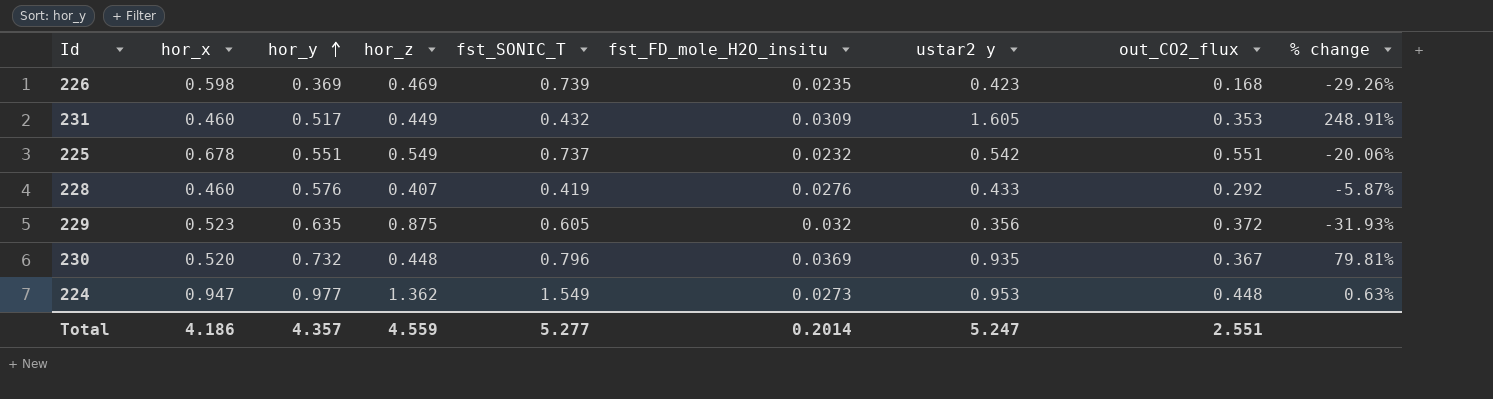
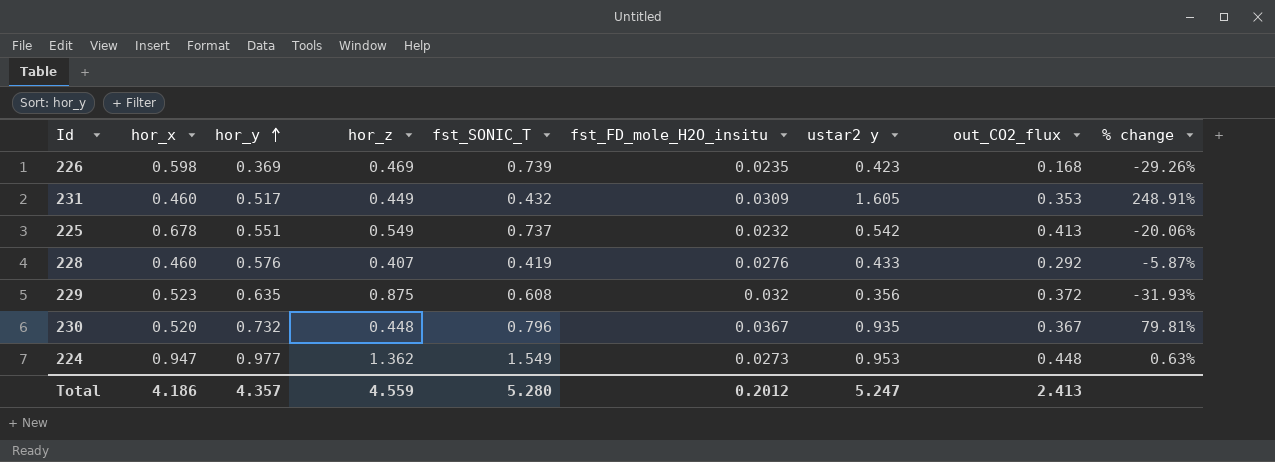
225 | out_CO2_flux: 0.551 -> 0.413
229 | fst_SONIC_T: 0.605 -> 0.608
230 | fst_FD_mole_H2O_insitu: 0.0369 -> 0.0367
Total | fst_SONIC_T: 5.277 -> 5.280
Total | fst_FD_mole_H2O_insitu: 0.2014 -> 0.2012
Total | out_CO2_flux: 2.551 -> 2.413

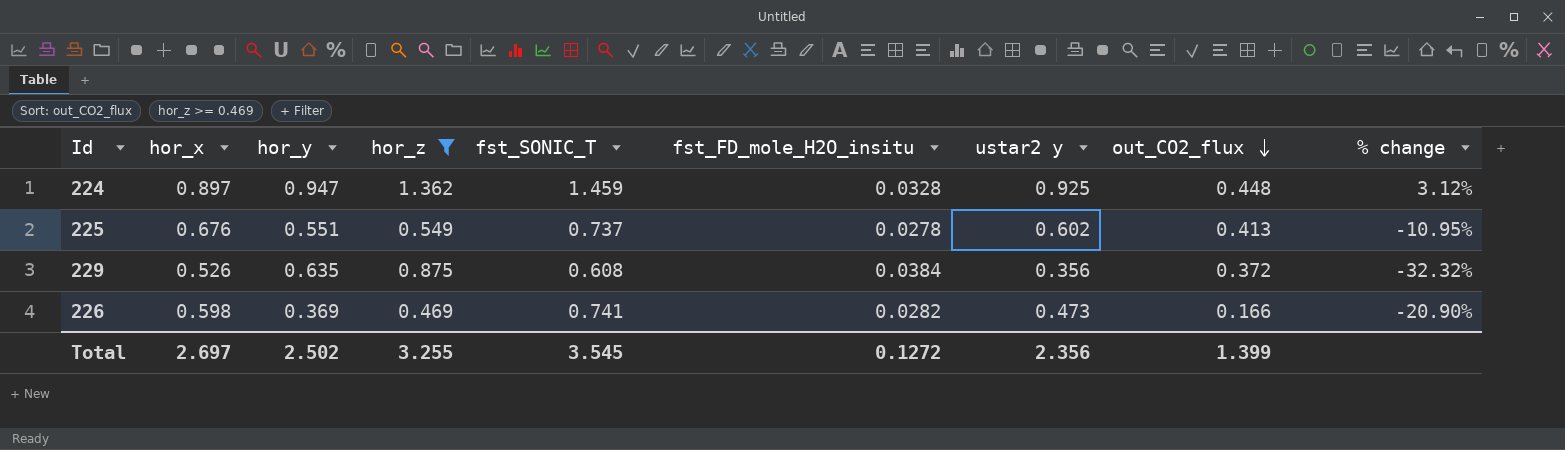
filter: none -> hor_z >= 0.469
row order: hor_y ascending -> out_CO2_flux descending
224 | hor_x: 0.947 -> 0.897
224 | hor_y: 0.977 -> 0.947
224 | fst_SONIC_T: 1.549 -> 1.459
224 | fst_FD_mole_H2O_insitu: 0.0273 -> 0.0328
224 | ustar2 y: 0.953 -> 0.925
224 | % change: 0.63% -> 3.12%
225 | hor_x: 0.678 -> 0.676
225 | fst_FD_mole_H2O_insitu: 0.0232 -> 0.0278
225 | ustar2 y: 0.542 -> 0.602
225 | % change: -20.06% -> -10.95%
229 | hor_x: 0.523 -> 0.526
229 | fst_FD_mole_H2O_insitu: 0.032 -> 0.0384
229 | % change: -31.93% -> -32.32%
226 | fst_SONIC_T: 0.739 -> 0.741
226 | fst_FD_mole_H2O_insitu: 0.0235 -> 0.0282
226 | ustar2 y: 0.423 -> 0.473
226 | out_CO2_flux: 0.168 -> 0.166
226 | % change: -29.26% -> -20.90%
Total | hor_x: 4.186 -> 2.697
Total | hor_y: 4.357 -> 2.502
Total | hor_z: 4.559 -> 3.255
Total | fst_SONIC_T: 5.280 -> 3.545
Total | fst_FD_mole_H2O_insitu: 0.2012 -> 0.1272
Total | ustar2 y: 5.247 -> 2.356
Total | out_CO2_flux: 2.413 -> 1.399

